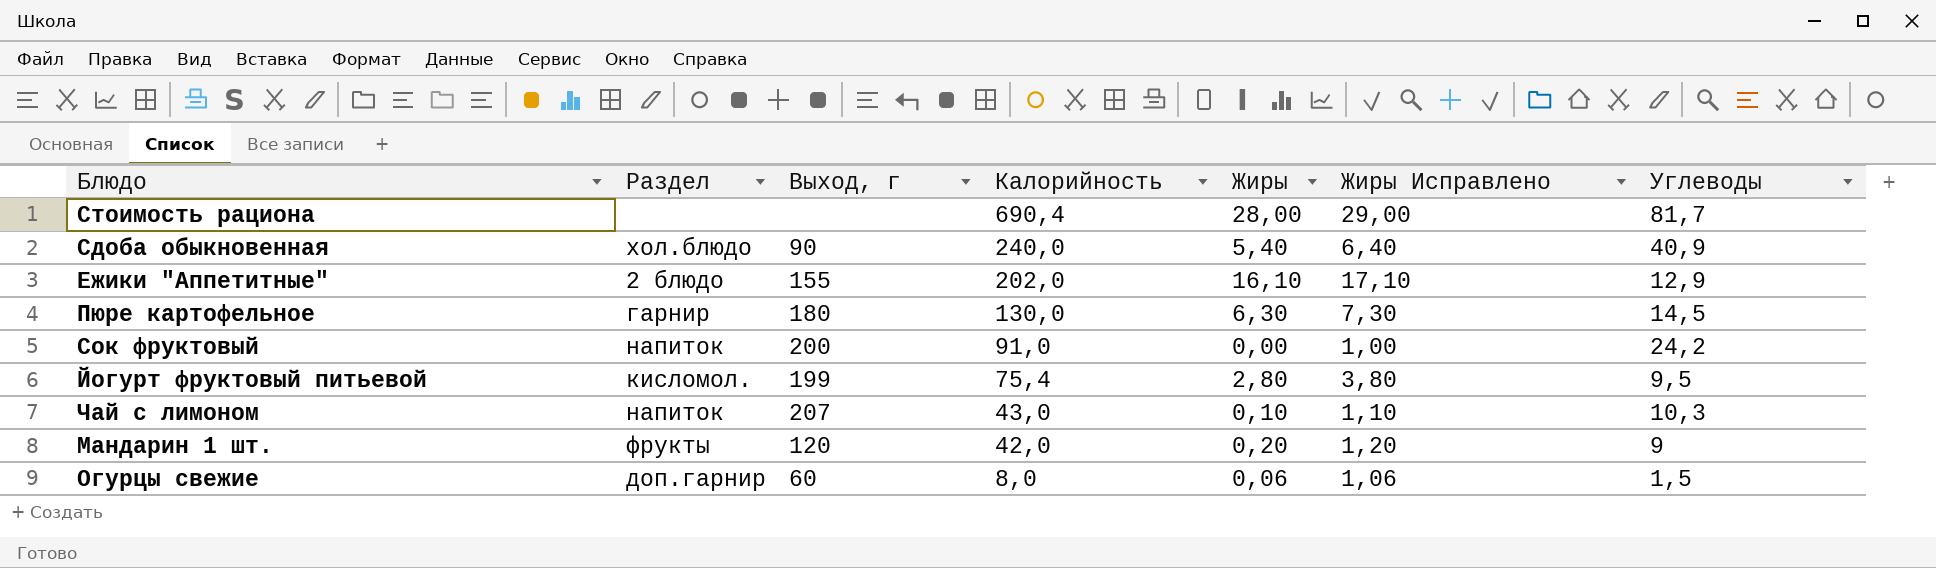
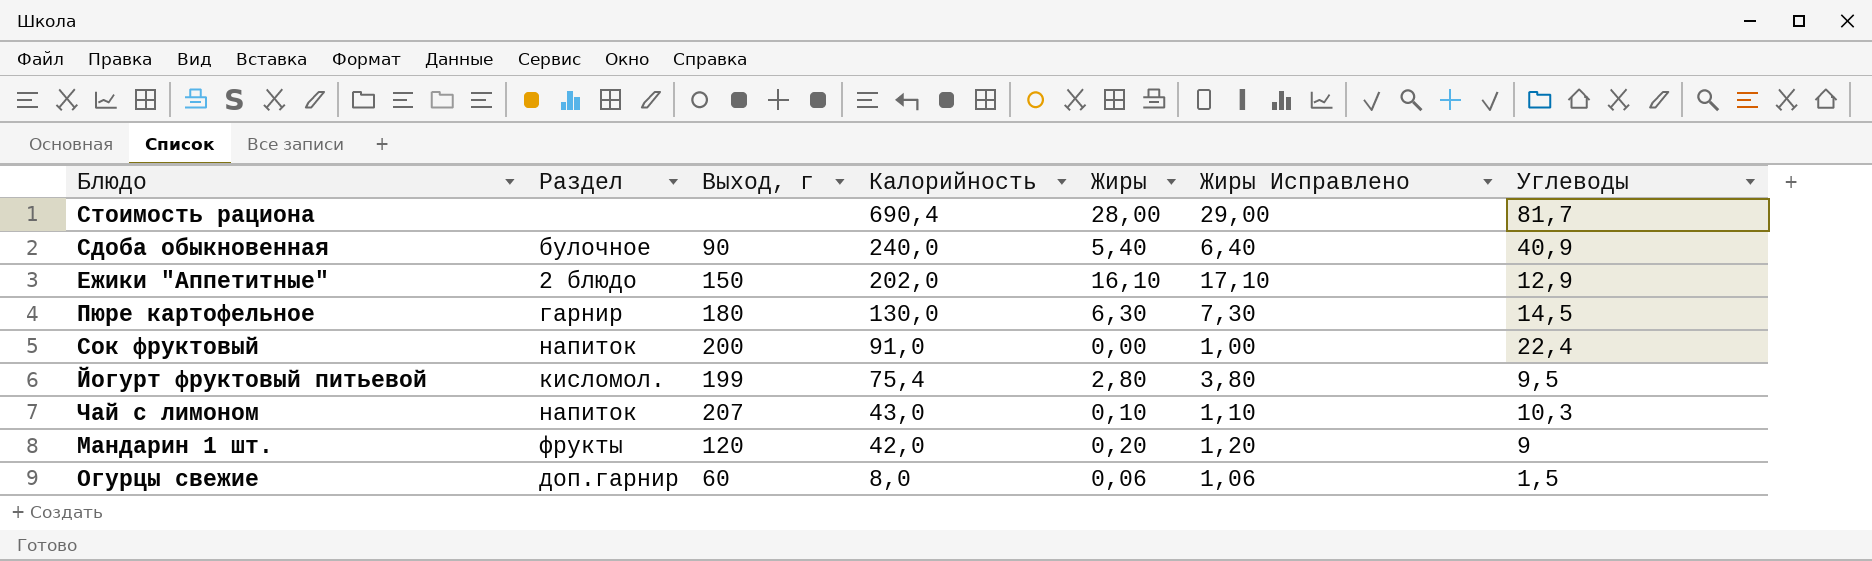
Сдоба обыкновенная | Раздел: хол.блюдо -> булочное
Ежики "Аппетитные" | Выход, г: 155 -> 150
Сок фруктовый | Углеводы: 24,2 -> 22,4

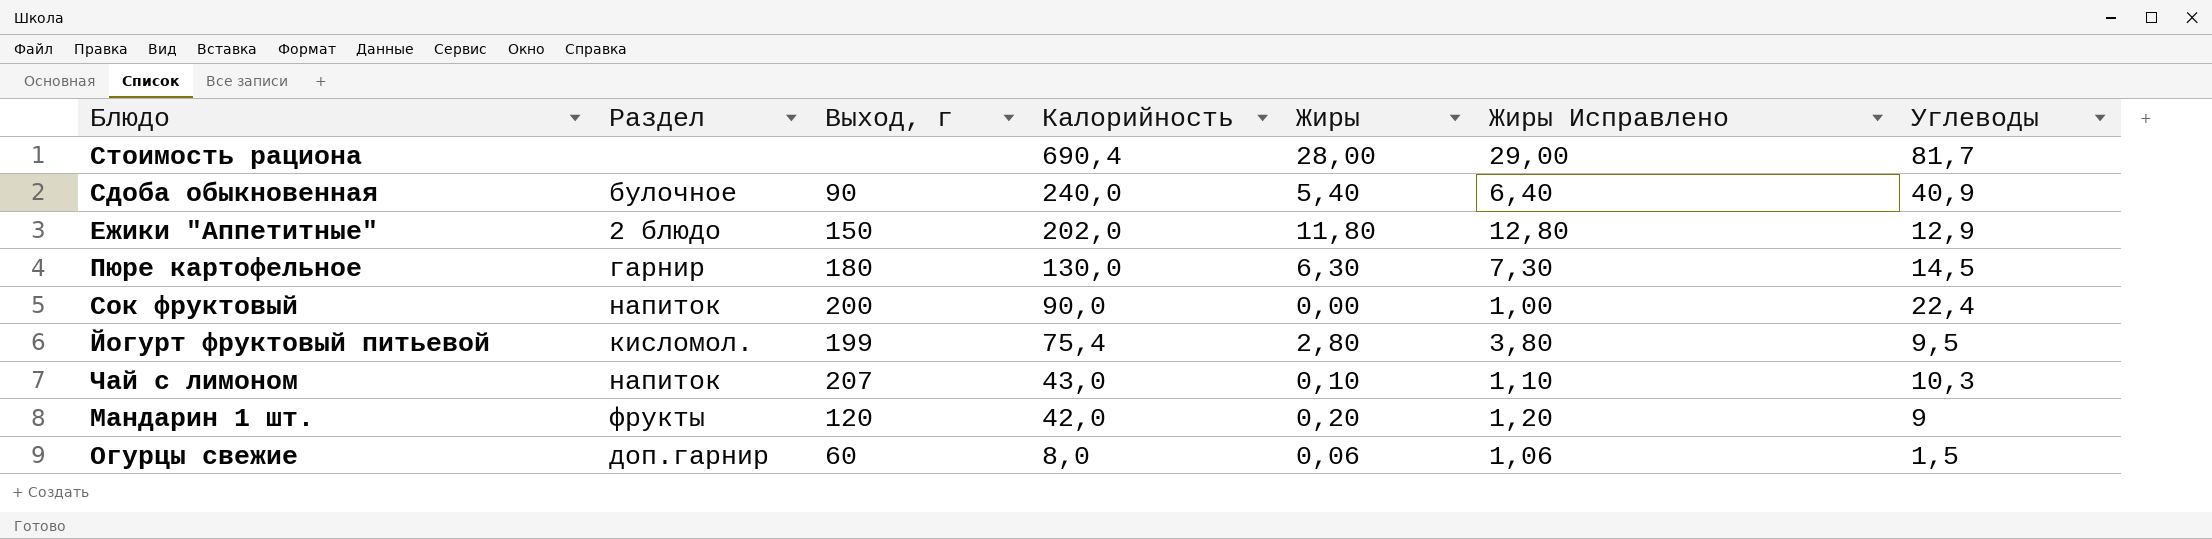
Ежики "Аппетитные" | Жиры: 16,10 -> 11,80
Ежики "Аппетитные" | Жиры Исправлено: 17,10 -> 12,80
Сок фруктовый | Калорийность: 91,0 -> 90,0

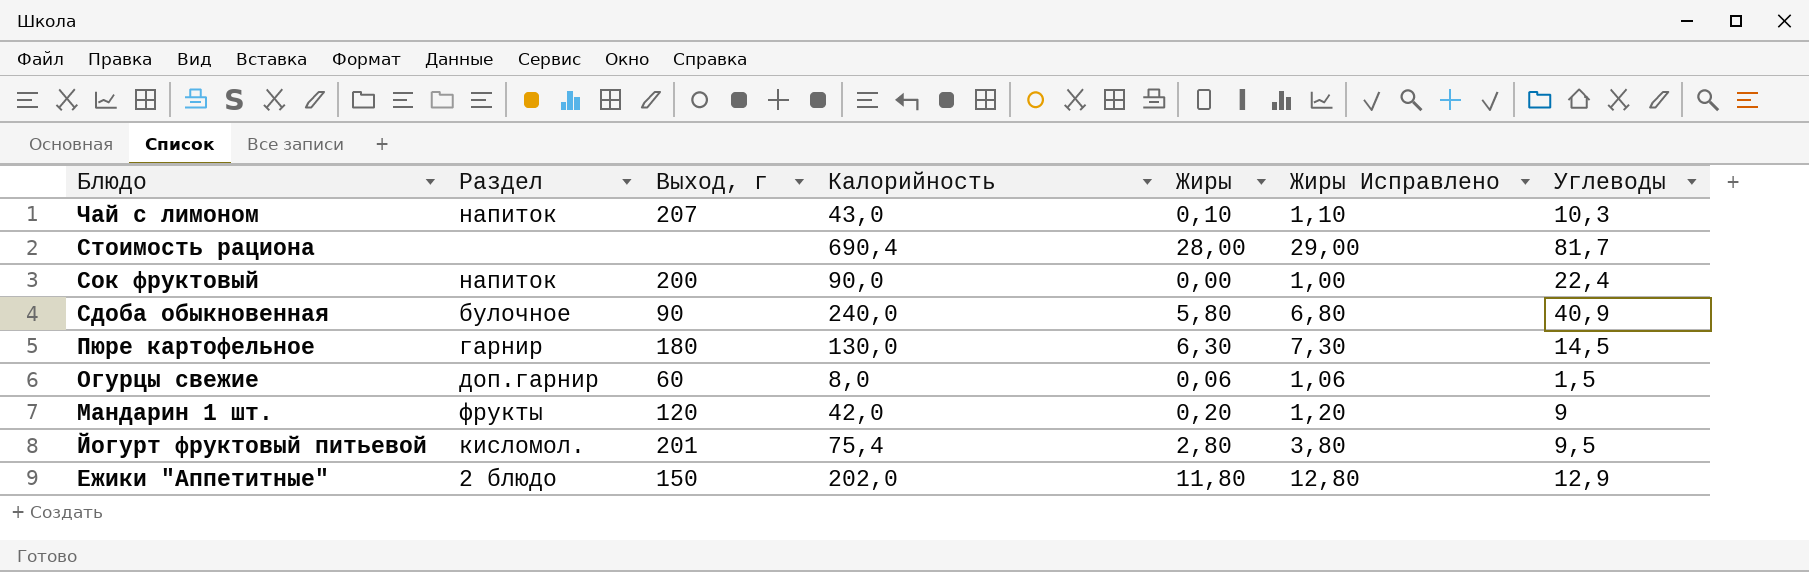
row order: Калорийность descending -> Блюдо descending
Сдоба обыкновенная | Жиры: 5,40 -> 5,80
Сдоба обыкновенная | Жиры Исправлено: 6,40 -> 6,80
Йогурт фруктовый питьевой | Выход, г: 199 -> 201

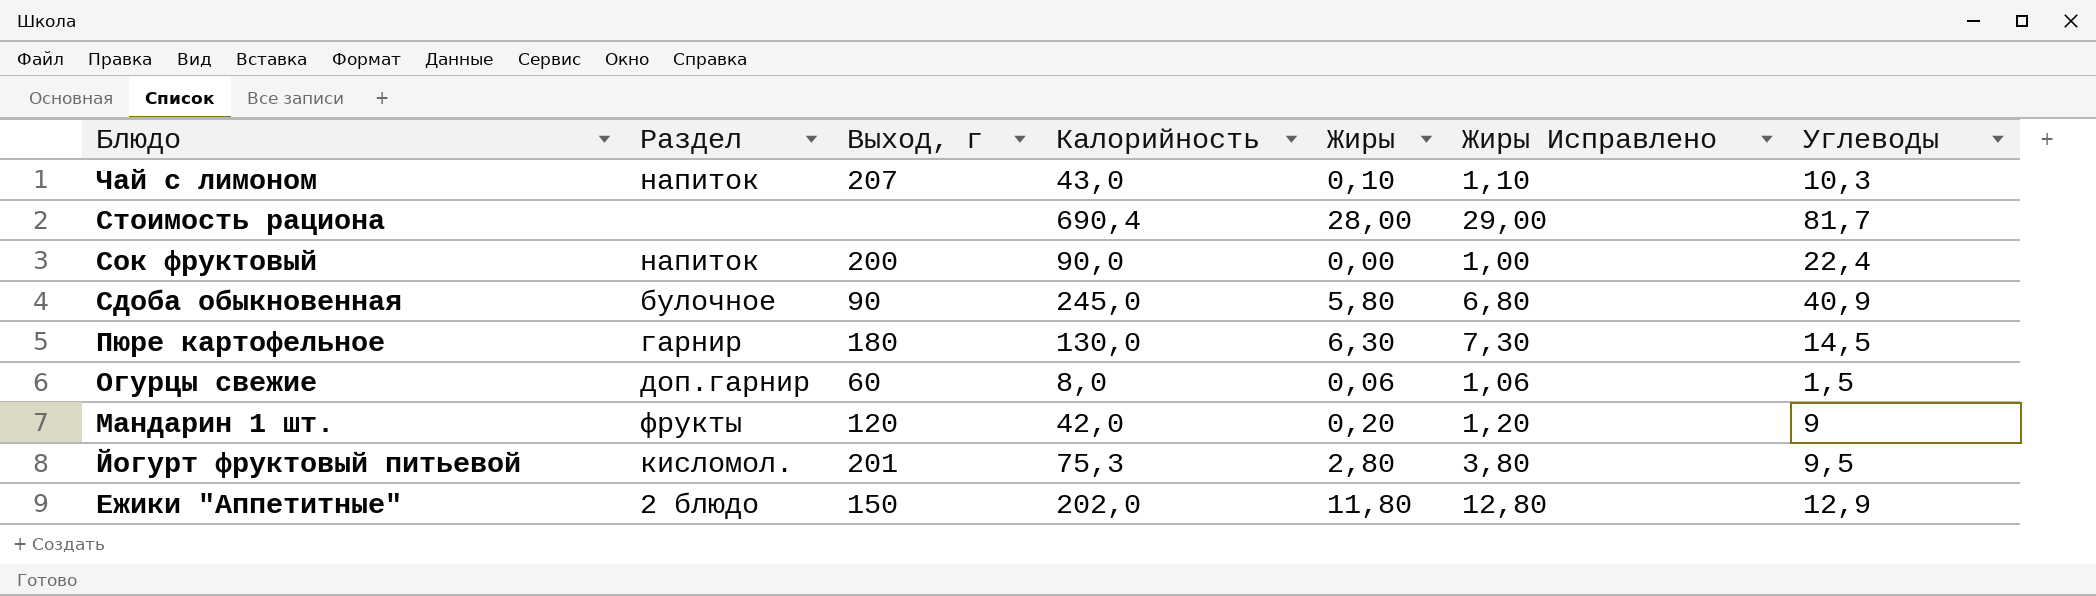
Сдоба обыкновенная | Калорийность: 240,0 -> 245,0
Йогурт фруктовый питьевой | Калорийность: 75,4 -> 75,3

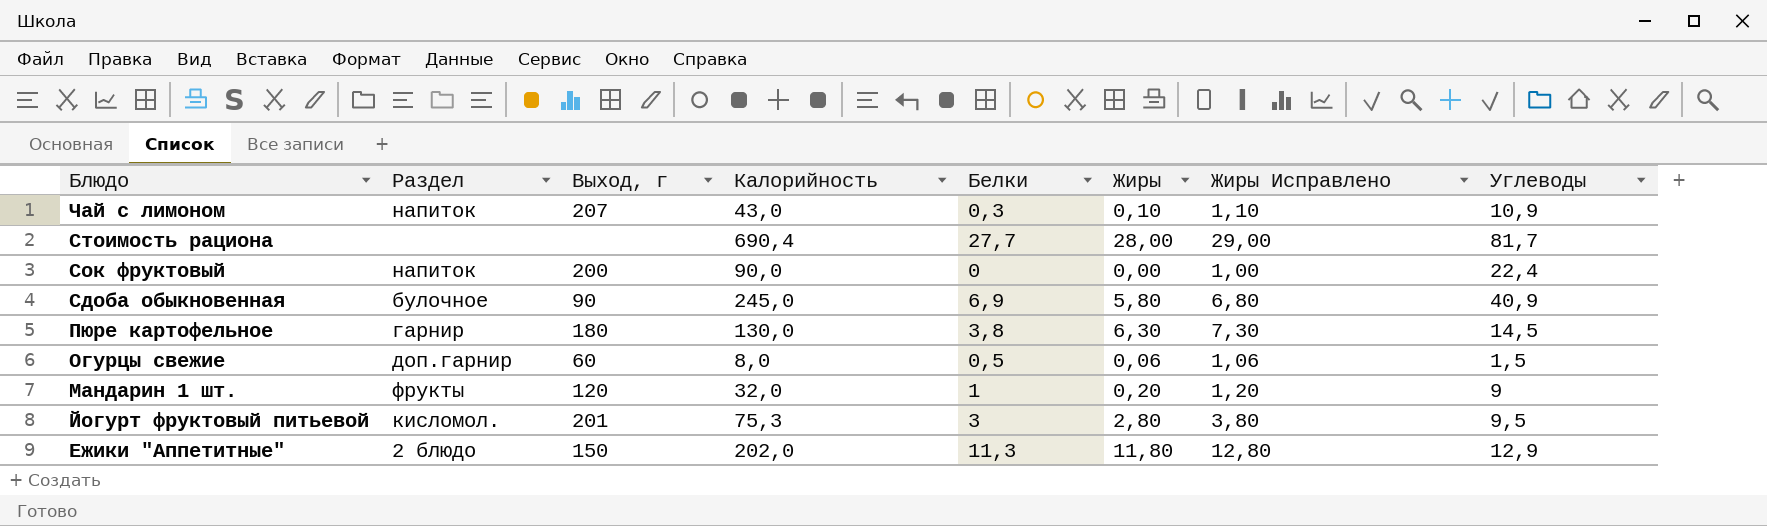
column Белки | position: none -> 5
Чай с лимоном | Углеводы: 10,3 -> 10,9
Мандарин 1 шт. | Калорийность: 42,0 -> 32,0

